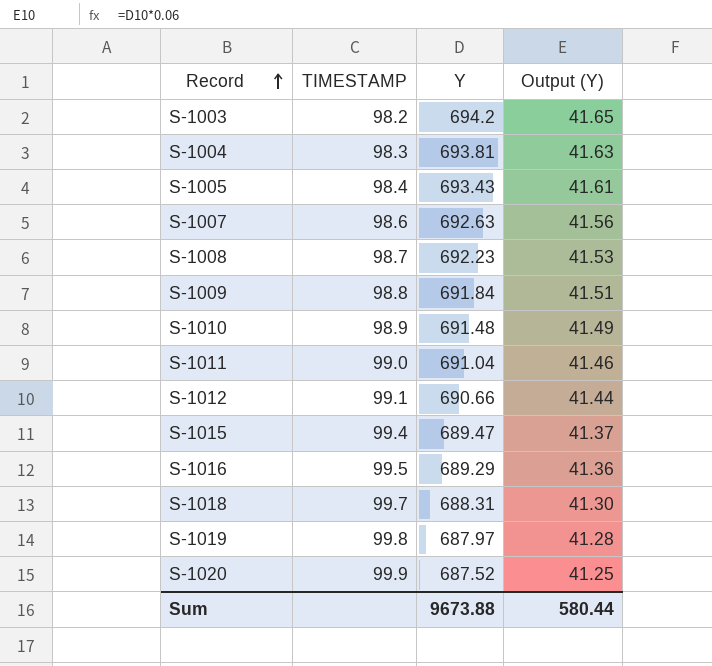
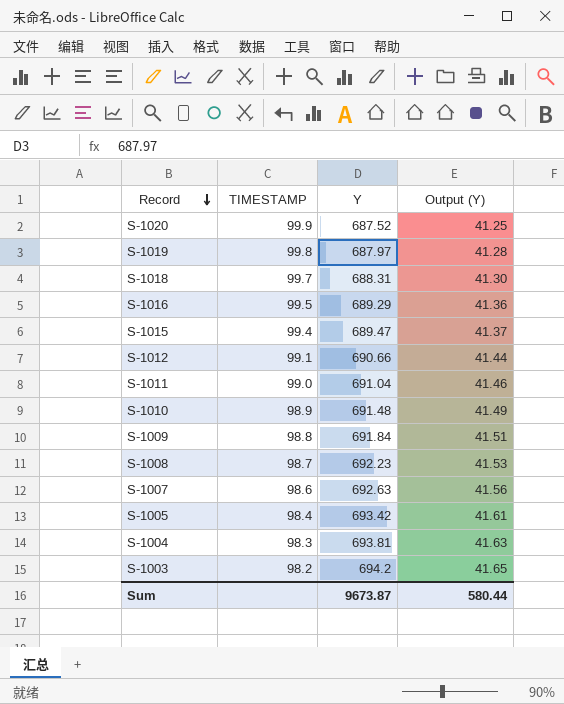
row order: Record ascending -> Record descending
S-1005 | Y: 693.43 -> 693.42
Sum | Y: 9673.88 -> 9673.87

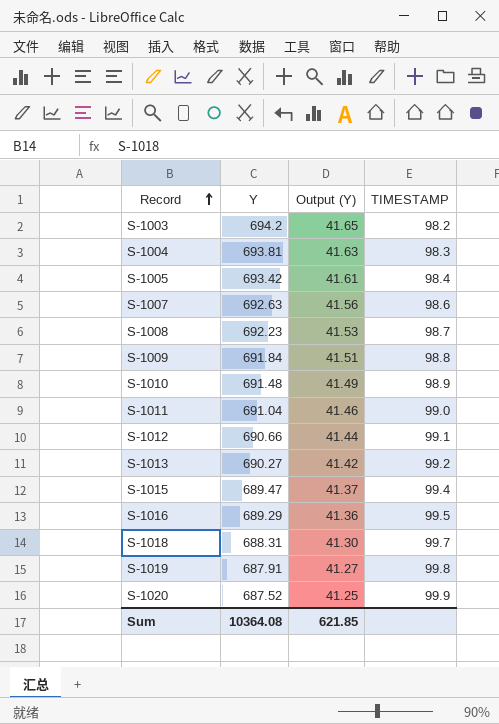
row order: Record descending -> Record ascending
column TIMESTAMP | position: 2 -> 4
row S-1013: none -> 690.27 | 41.42 | 99.2
S-1019 | Y: 687.97 -> 687.91
S-1019 | Output (Y): 41.28 -> 41.27
Sum | Y: 9673.87 -> 10364.08
Sum | Output (Y): 580.44 -> 621.85

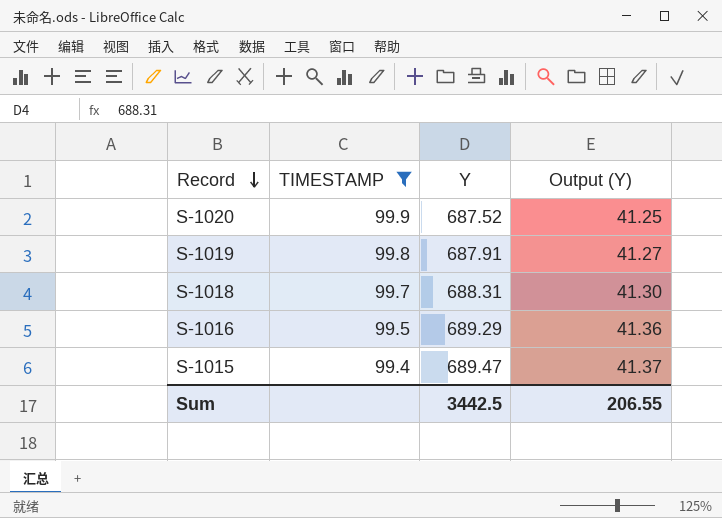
filter: none -> TIMESTAMP >= 99.4
row order: Record ascending -> Record descending
column TIMESTAMP | position: 4 -> 2
Sum | Y: 10364.08 -> 3442.5
Sum | Output (Y): 621.85 -> 206.55

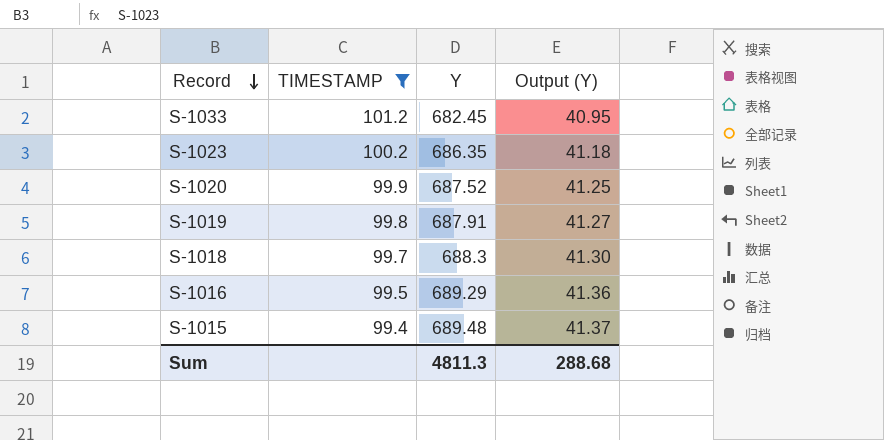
row S-1033: none -> 101.2 | 682.45 | 40.95
row S-1023: none -> 100.2 | 686.35 | 41.18
S-1018 | Y: 688.31 -> 688.3
S-1015 | Y: 689.47 -> 689.48
Sum | Y: 3442.5 -> 4811.3
Sum | Output (Y): 206.55 -> 288.68

